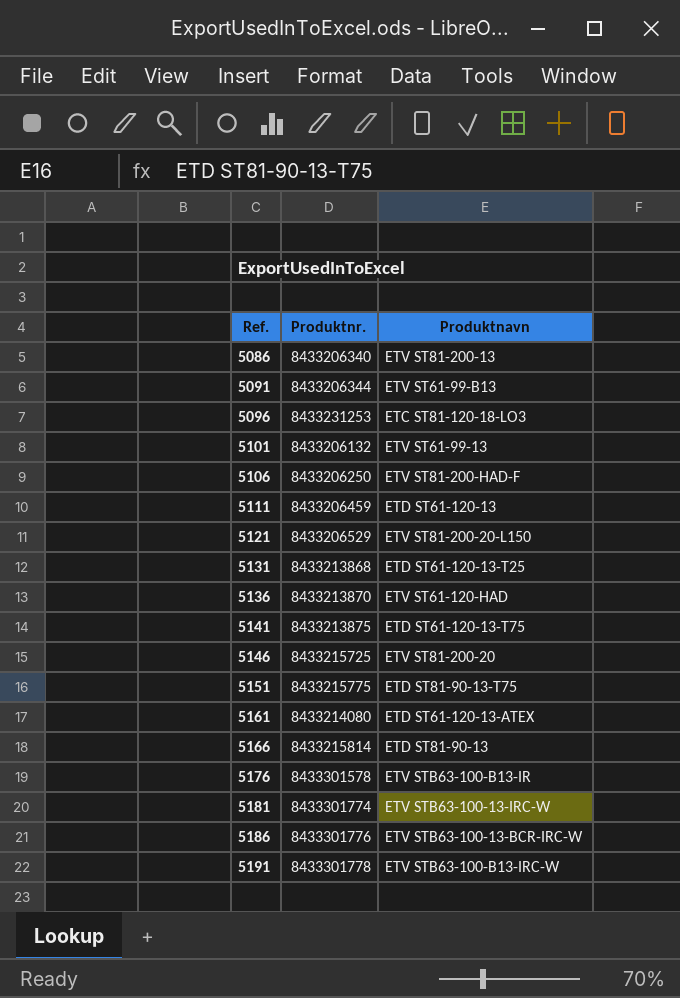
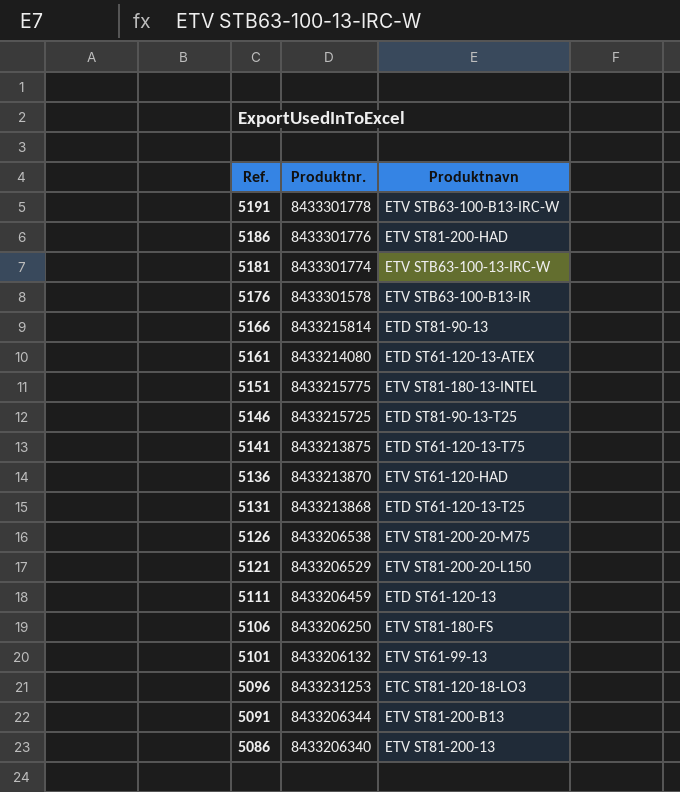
row order: Ref. ascending -> Ref. descending
5186 | Produktnavn: ETV STB63-100-13-BCR-IRC-W -> ETV ST81-200-HAD
5151 | Produktnavn: ETD ST81-90-13-T75 -> ETV ST81-180-13-INTEL
5146 | Produktnavn: ETV ST81-200-20 -> ETD ST81-90-13-T25
row 5126: none -> 8433206538 | ETV ST81-200-20-M75
5106 | Produktnavn: ETV ST81-200-HAD-F -> ETV ST81-180-FS
5091 | Produktnavn: ETV ST61-99-B13 -> ETV ST81-200-B13

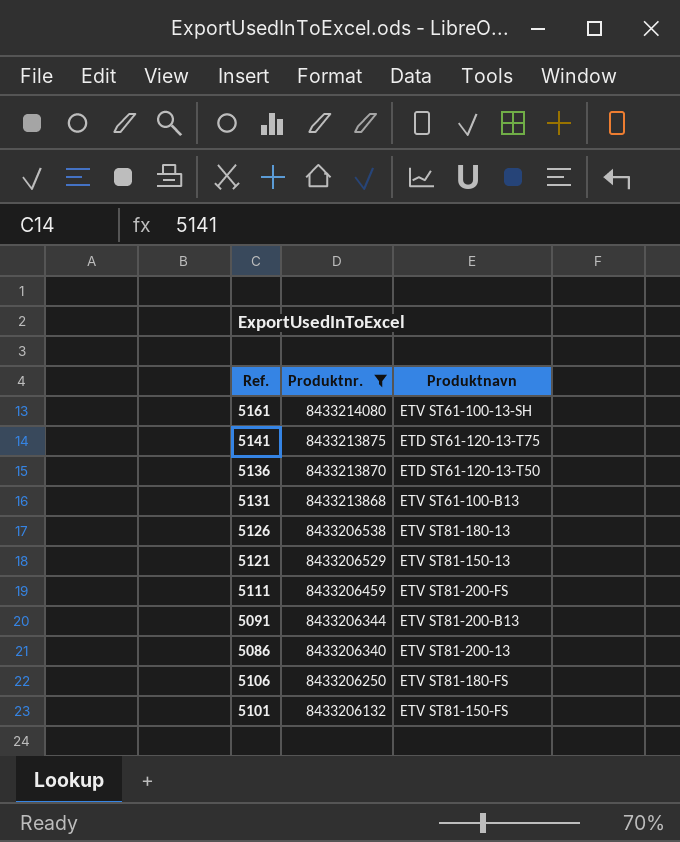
filter: none -> Produktnr. <= 8433214080
row order: Ref. descending -> Produktnr. descending
5161 | Produktnavn: ETD ST61-120-13-ATEX -> ETV ST61-100-13-SH
5136 | Produktnavn: ETV ST61-120-HAD -> ETD ST61-120-13-T50
5131 | Produktnavn: ETD ST61-120-13-T25 -> ETV ST61-100-B13
5126 | Produktnavn: ETV ST81-200-20-M75 -> ETV ST81-180-13
5121 | Produktnavn: ETV ST81-200-20-L150 -> ETV ST81-150-13
5111 | Produktnavn: ETD ST61-120-13 -> ETV ST81-200-FS
5101 | Produktnavn: ETV ST61-99-13 -> ETV ST81-150-FS

